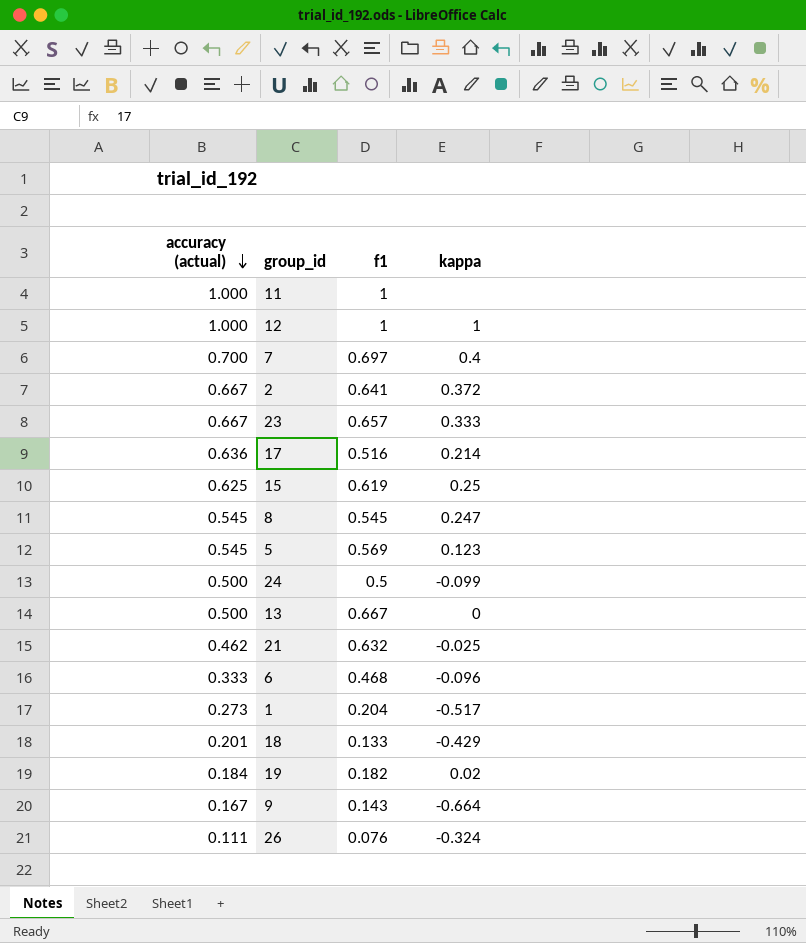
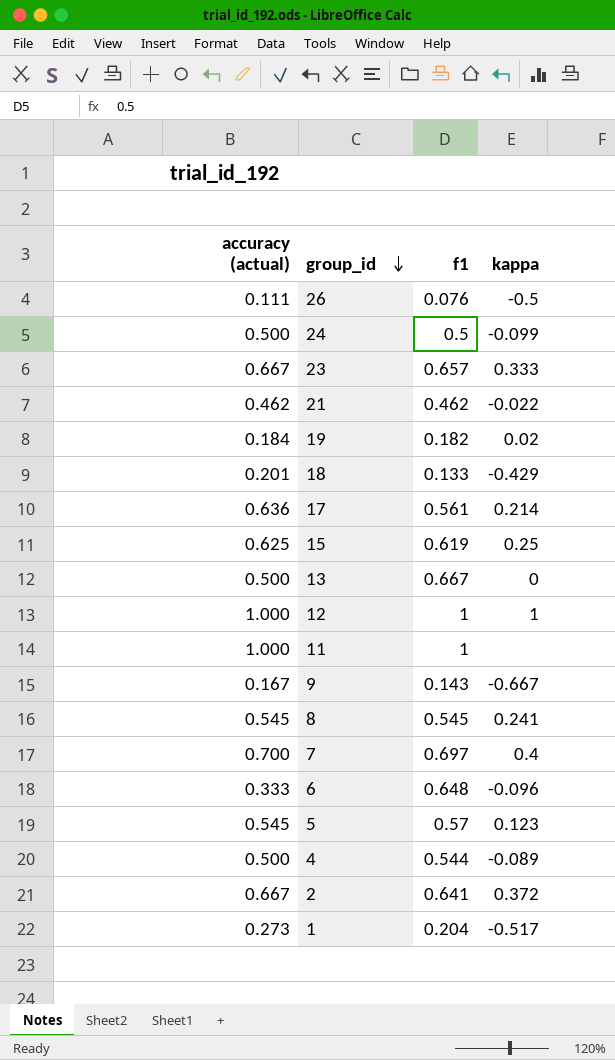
row order: accuracy (actual) descending -> group_id descending
26 | kappa: -0.324 -> -0.5
21 | f1: 0.632 -> 0.462
21 | kappa: -0.025 -> -0.022
17 | f1: 0.516 -> 0.561
9 | kappa: -0.664 -> -0.667
8 | kappa: 0.247 -> 0.241
6 | f1: 0.468 -> 0.648
5 | f1: 0.569 -> 0.57
row 4: none -> 0.500 | 0.544 | -0.089

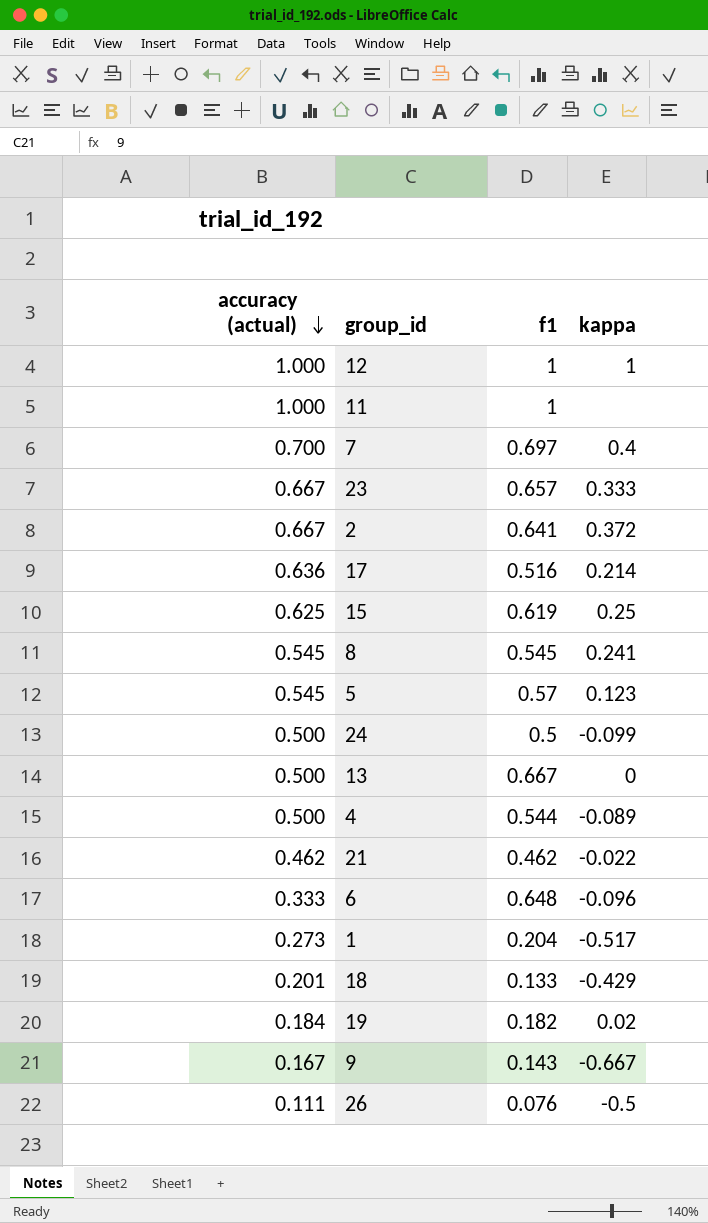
row order: group_id descending -> accuracy (actual) descending
17 | f1: 0.561 -> 0.516

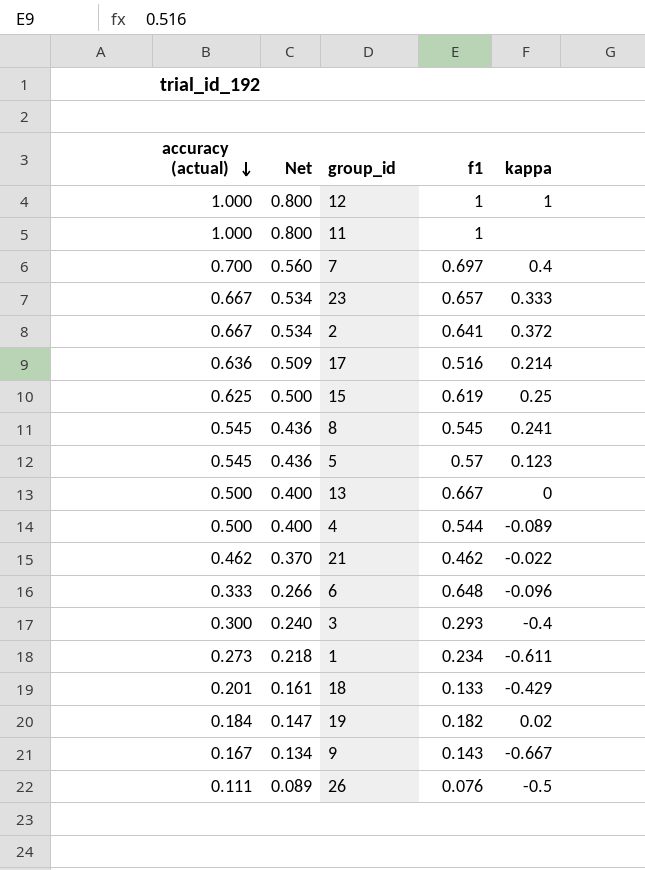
column Net | formula: none -> [accuracy (actual)] * 0.8
row 24: 0.500 | 0.5 | -0.099 -> none
row 3: none -> 0.300 | 0.240 | 0.293 | -0.4
1 | f1: 0.204 -> 0.234
1 | kappa: -0.517 -> -0.611

